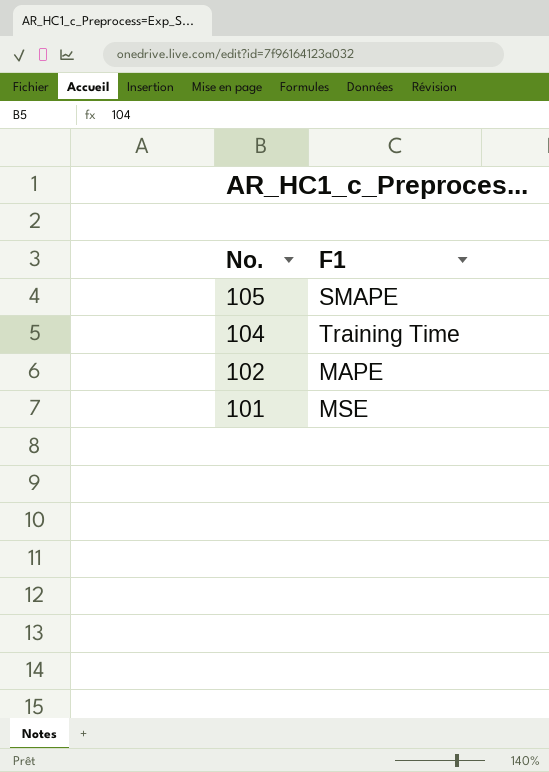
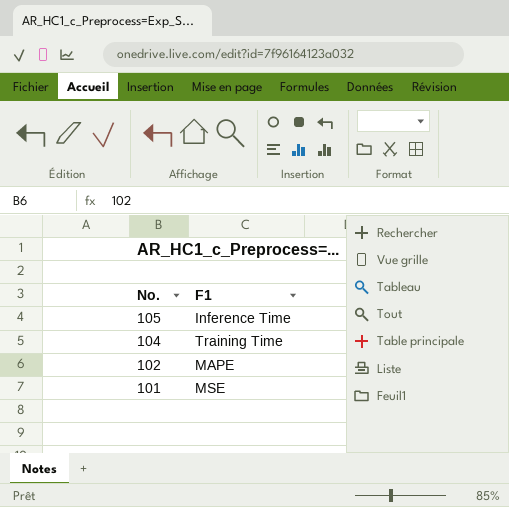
105 | F1: SMAPE -> Inference Time

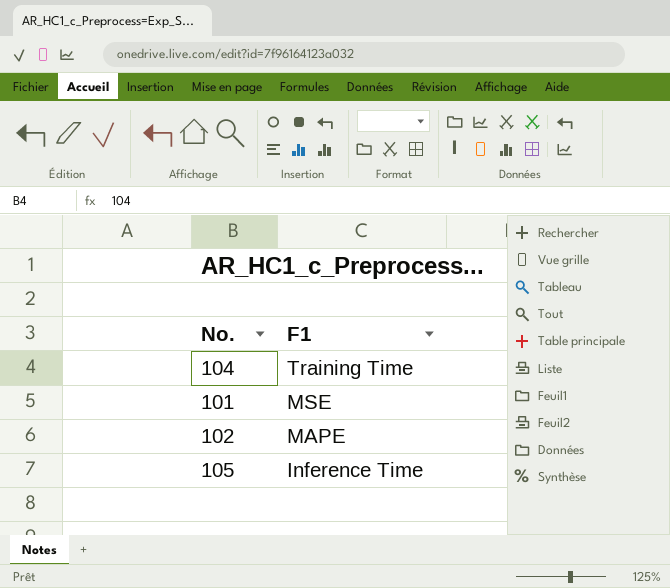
row order: No. descending -> F1 descending

